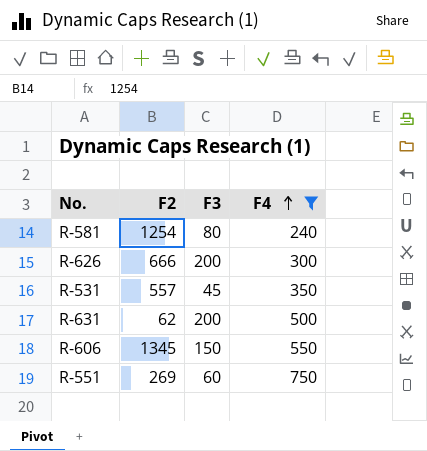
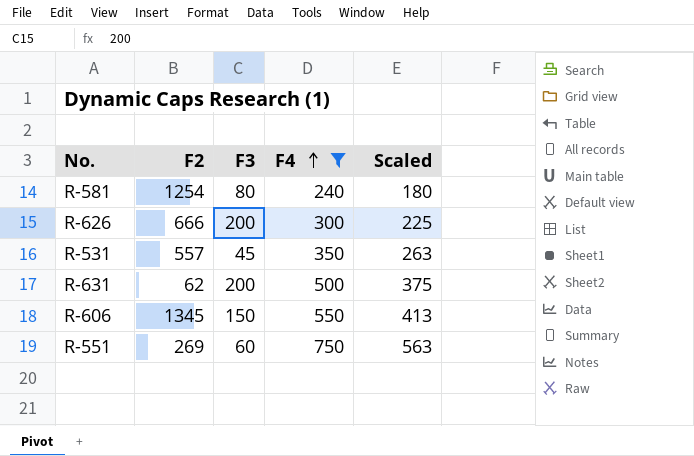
column Scaled | formula: none -> [F4] * 0.75

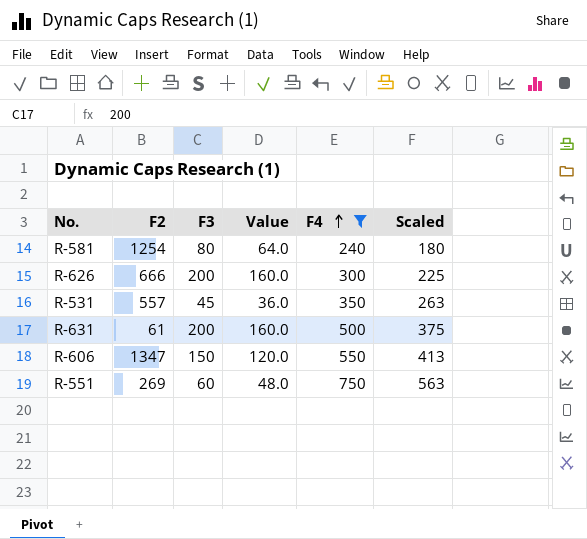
column Value | formula: none -> [F3] * 0.8
R-631 | F2: 62 -> 61
R-606 | F2: 1345 -> 1347

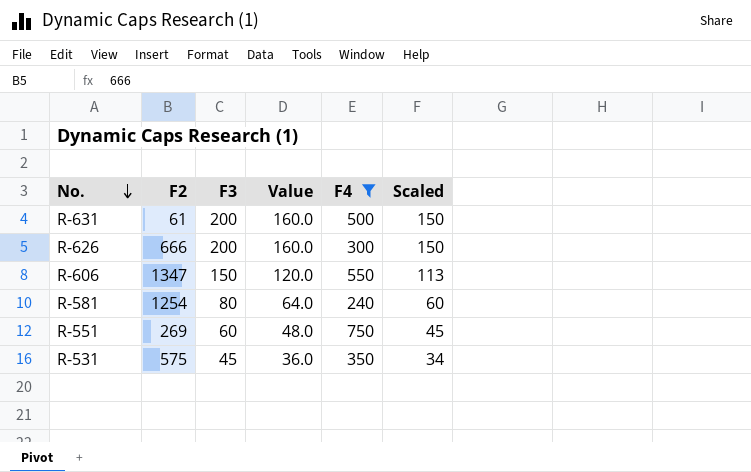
row order: F4 ascending -> No. descending
column Scaled | formula: [F4] * 0.75 -> [F3] * 0.75
R-531 | F2: 557 -> 575

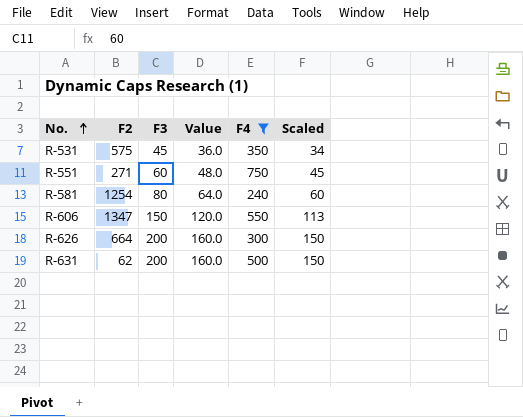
row order: No. descending -> No. ascending
R-551 | F2: 269 -> 271
R-626 | F2: 666 -> 664
R-631 | F2: 61 -> 62

